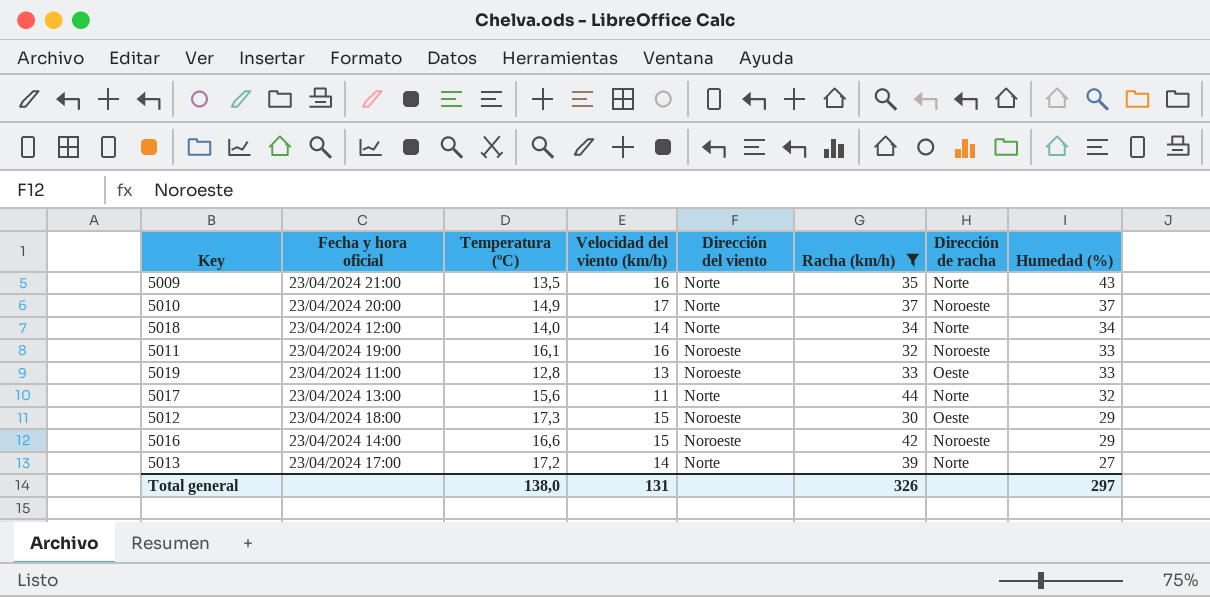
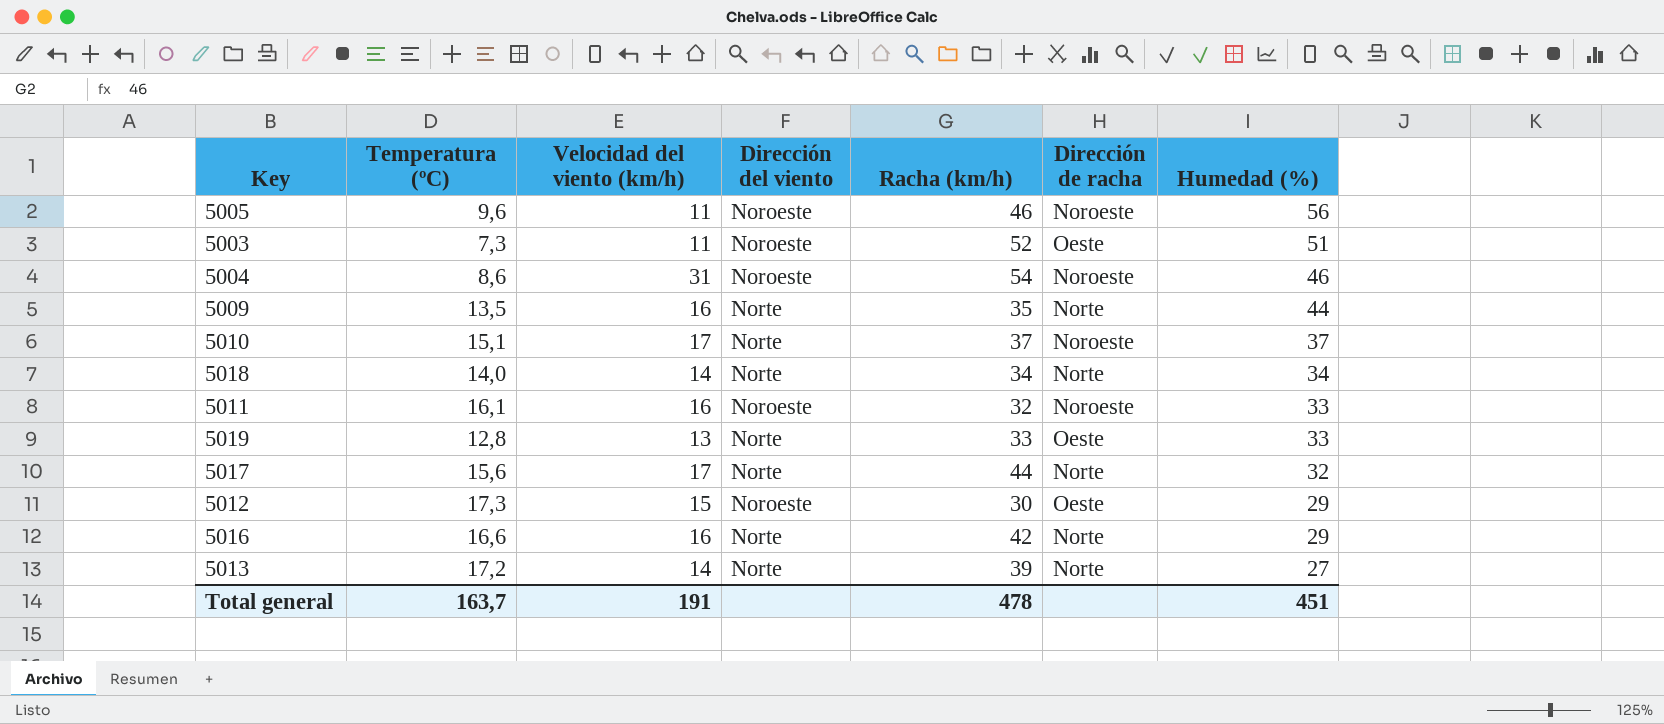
filter: Racha (km/h) <= 44 -> none
column Fecha y hora oficial | position: 2 -> none
5009 | Humedad (%): 43 -> 44
5010 | Temperatura (ºC): 14,9 -> 15,1
5019 | Dirección del viento: Noroeste -> Norte
5017 | Velocidad del viento (km/h): 11 -> 17
5016 | Velocidad del viento (km/h): 15 -> 16
5016 | Dirección del viento: Noroeste -> Norte
5016 | Dirección de racha: Noroeste -> Norte
Total general | Temperatura (ºC): 138,0 -> 163,7
Total general | Velocidad del viento (km/h): 131 -> 191
Total general | Racha (km/h): 326 -> 478
Total general | Humedad (%): 297 -> 451

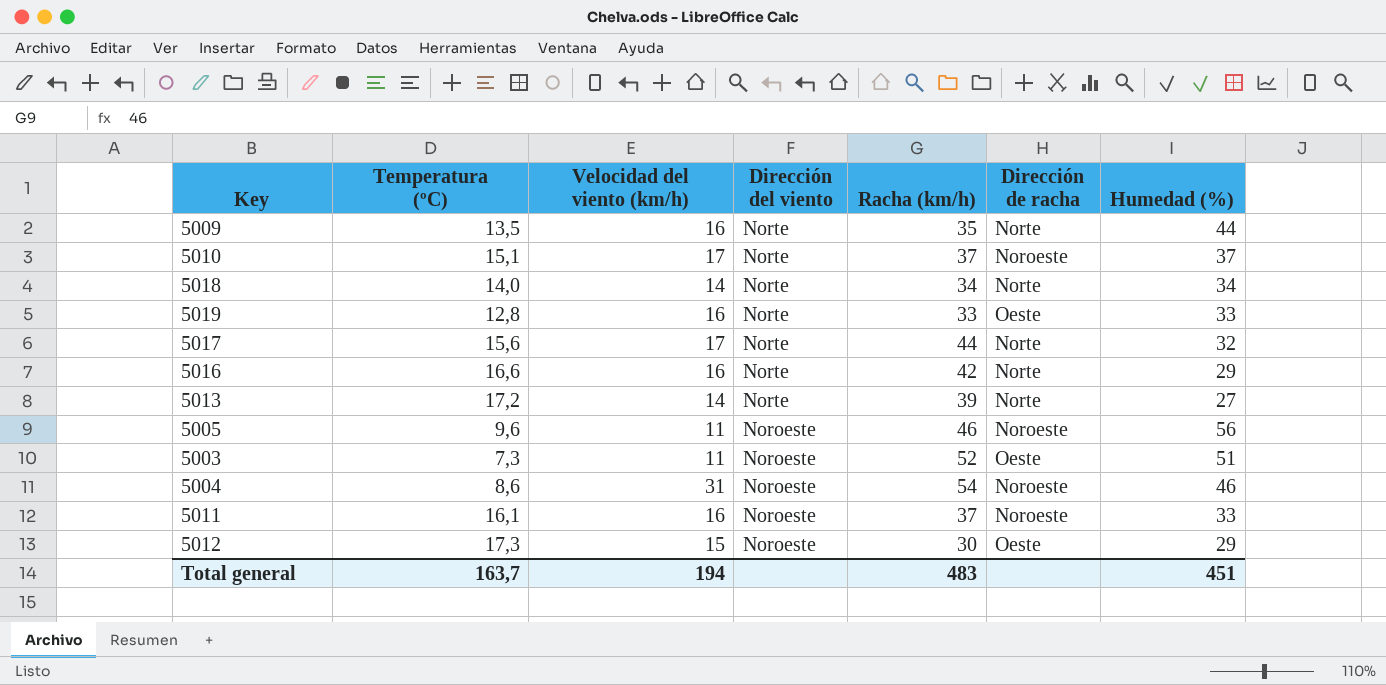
row order: Humedad (%) descending -> Dirección del viento descending
5019 | Velocidad del viento (km/h): 13 -> 16
5011 | Racha (km/h): 32 -> 37
Total general | Velocidad del viento (km/h): 191 -> 194
Total general | Racha (km/h): 478 -> 483

